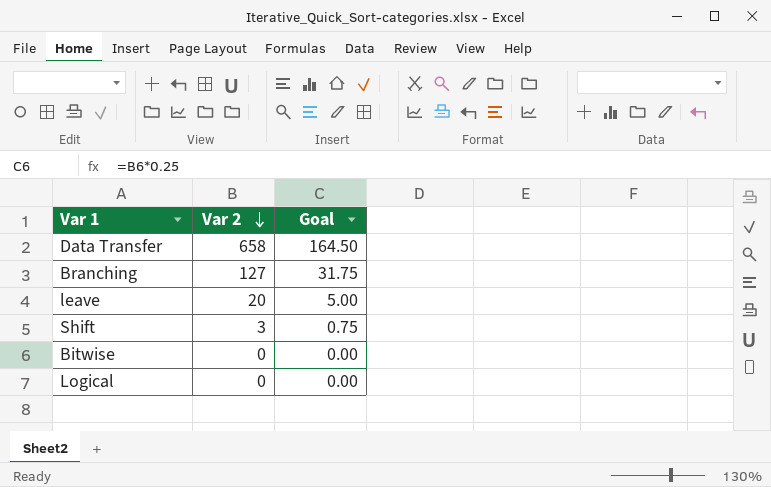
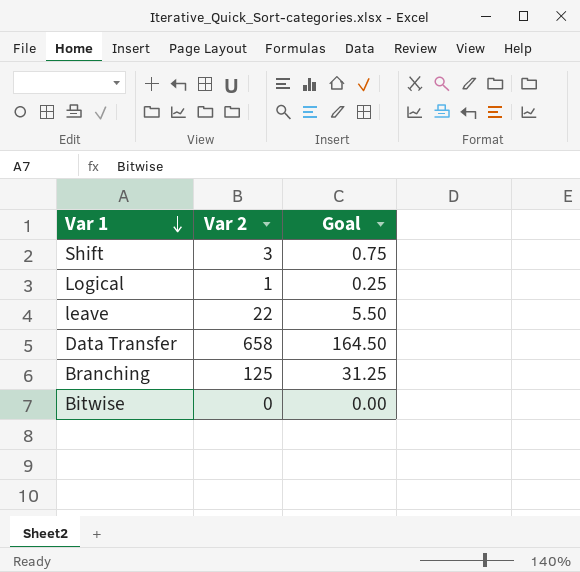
row order: Var 2 descending -> Var 1 descending
Logical | Var 2: 0 -> 1
Logical | Goal: 0.00 -> 0.25
leave | Var 2: 20 -> 22
leave | Goal: 5.00 -> 5.50
Branching | Var 2: 127 -> 125
Branching | Goal: 31.75 -> 31.25

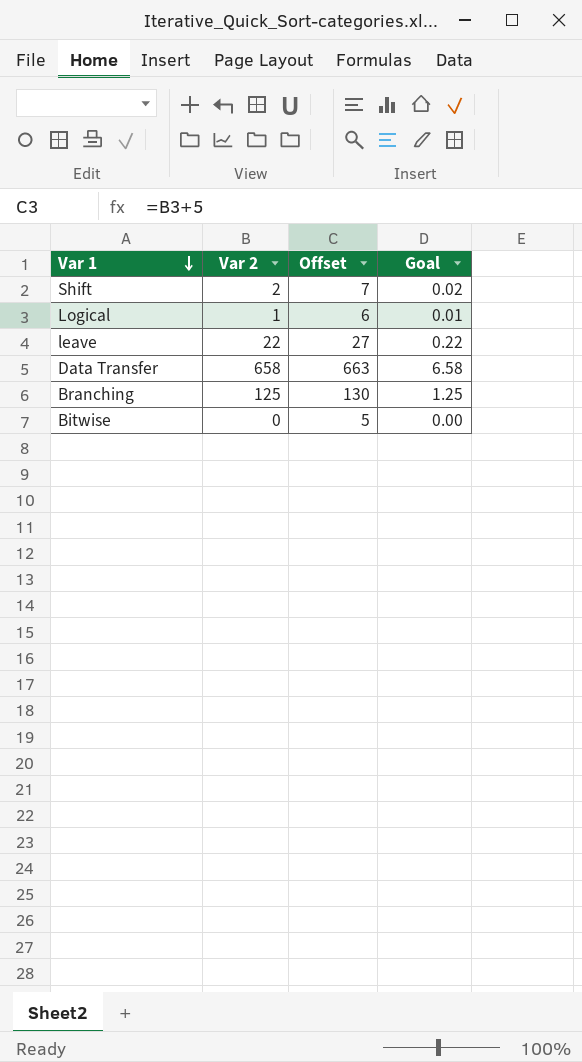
column Offset | formula: none -> [Var 2] + 5
column Goal | formula: [Var 2] * 0.25 -> [Var 2] * 0.01
Shift | Var 2: 3 -> 2

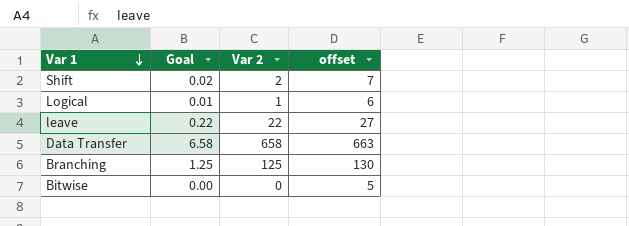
column Goal | position: 4 -> 2
column name: Offset -> offset

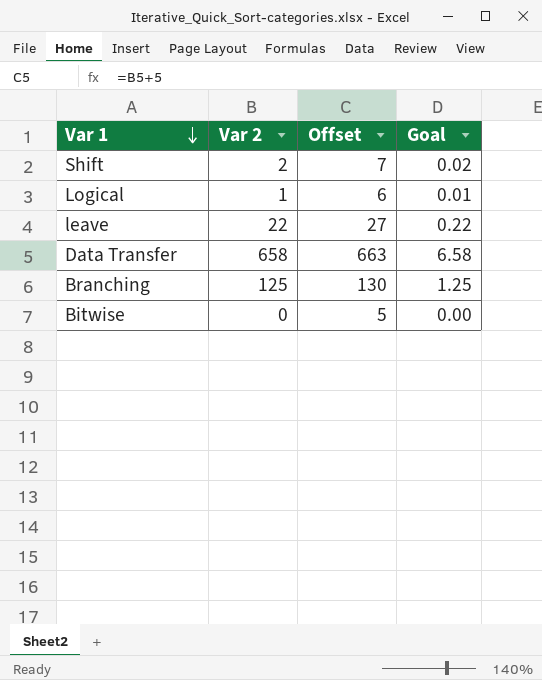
column name: offset -> Offset
column Goal | position: 2 -> 4

